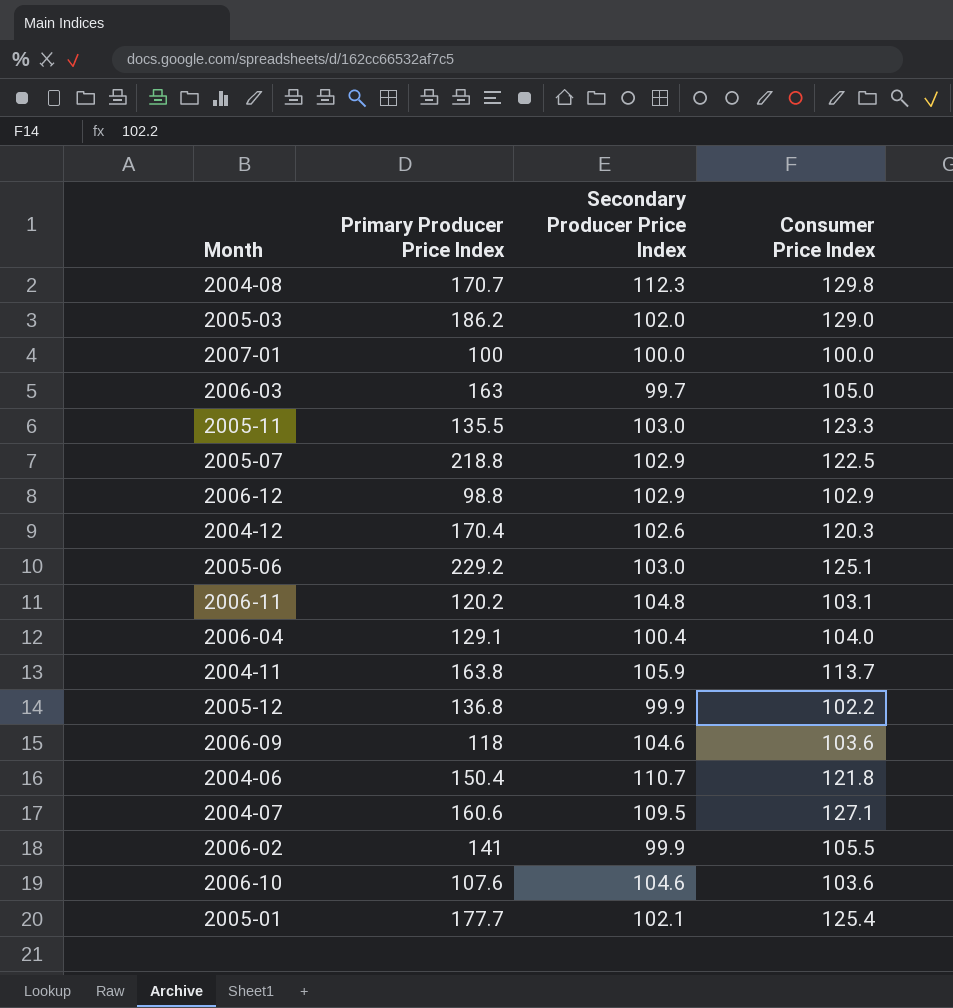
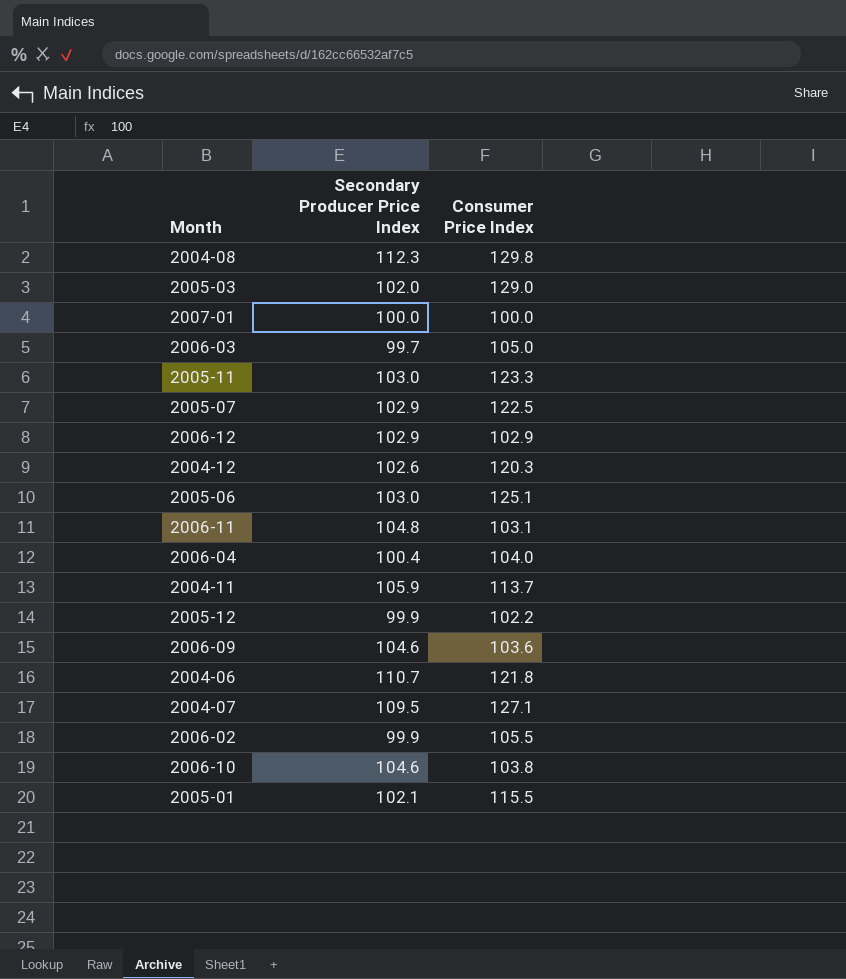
column Primary Producer Price Index | position: 2 -> none
2006-10 | Consumer Price Index: 103.6 -> 103.8
2005-01 | Consumer Price Index: 125.4 -> 115.5

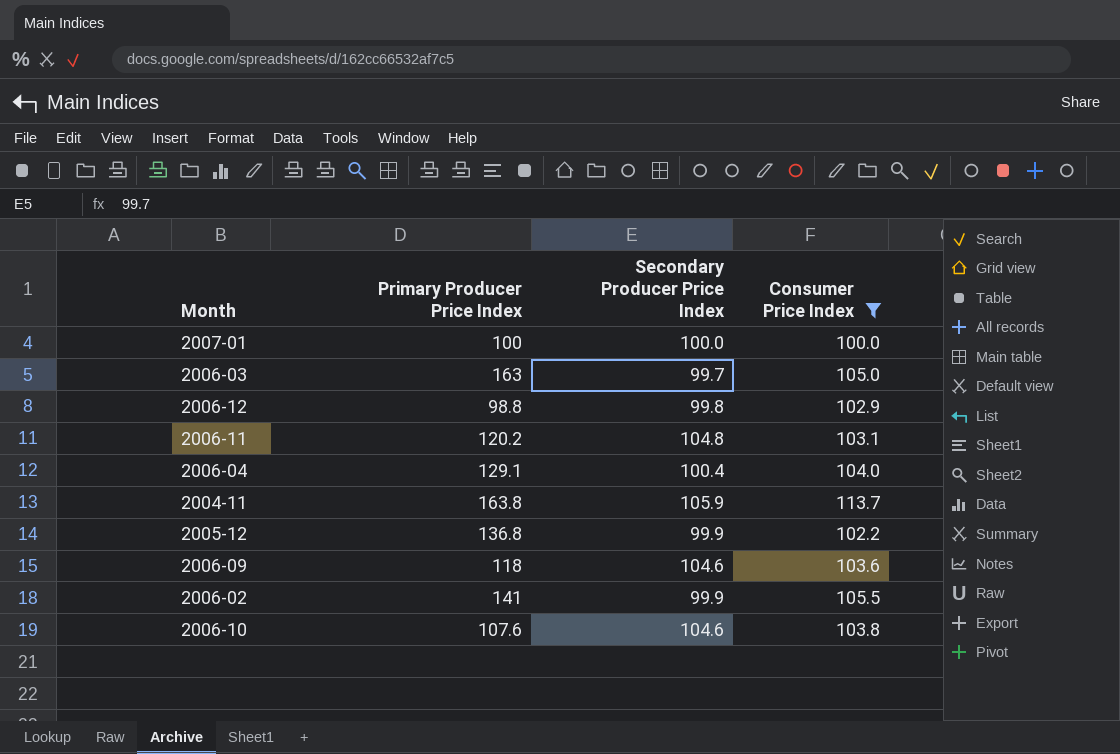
filter: none -> Consumer Price Index <= 113.7
column Primary Producer Price Index | position: none -> 2
2006-12 | Secondary Producer Price Index: 102.9 -> 99.8

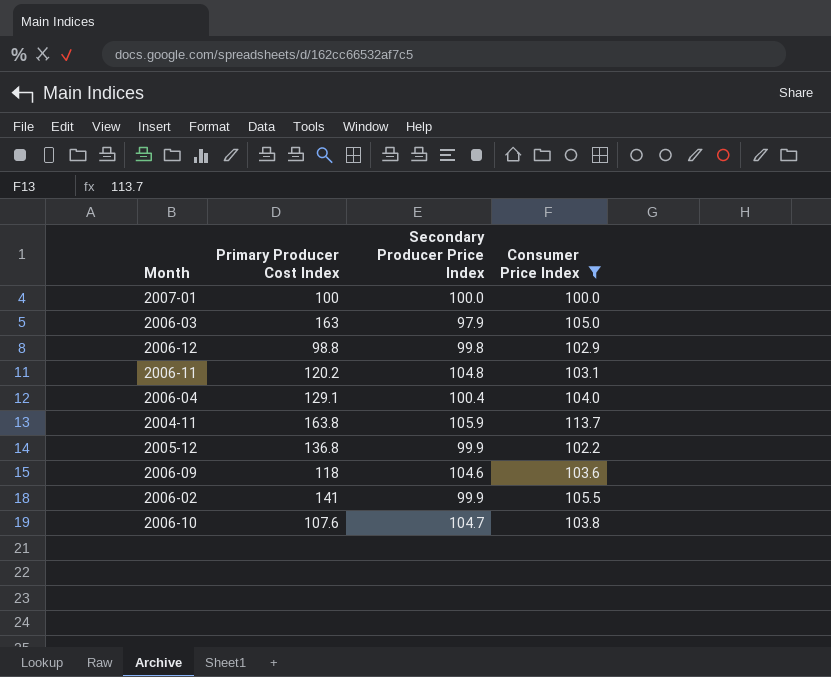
column name: Primary Producer Price Index -> Primary Producer Cost Index
2006-03 | Secondary Producer Price Index: 99.7 -> 97.9
2006-10 | Secondary Producer Price Index: 104.6 -> 104.7

